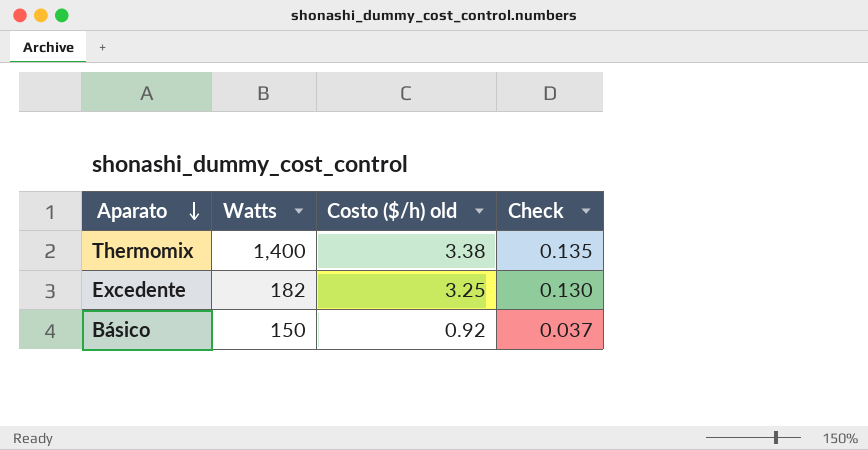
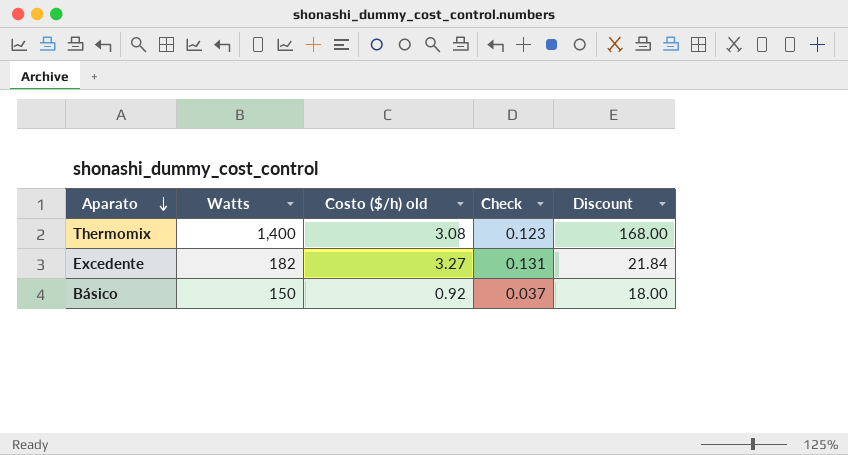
column Discount | formula: none -> [Watts] * 0.12
Thermomix | Costo ($/h) old: 3.38 -> 3.08
Thermomix | Check: 0.135 -> 0.123
Excedente | Costo ($/h) old: 3.25 -> 3.27
Excedente | Check: 0.130 -> 0.131

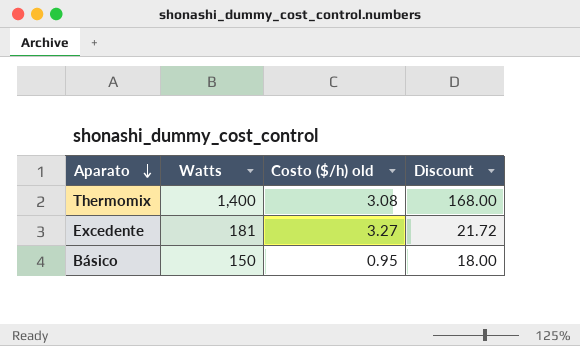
column Check | formula: [Costo ($/h) old] * 0.04 -> none
Excedente | Watts: 182 -> 181
Excedente | Discount: 21.84 -> 21.72
Básico | Costo ($/h) old: 0.92 -> 0.95

